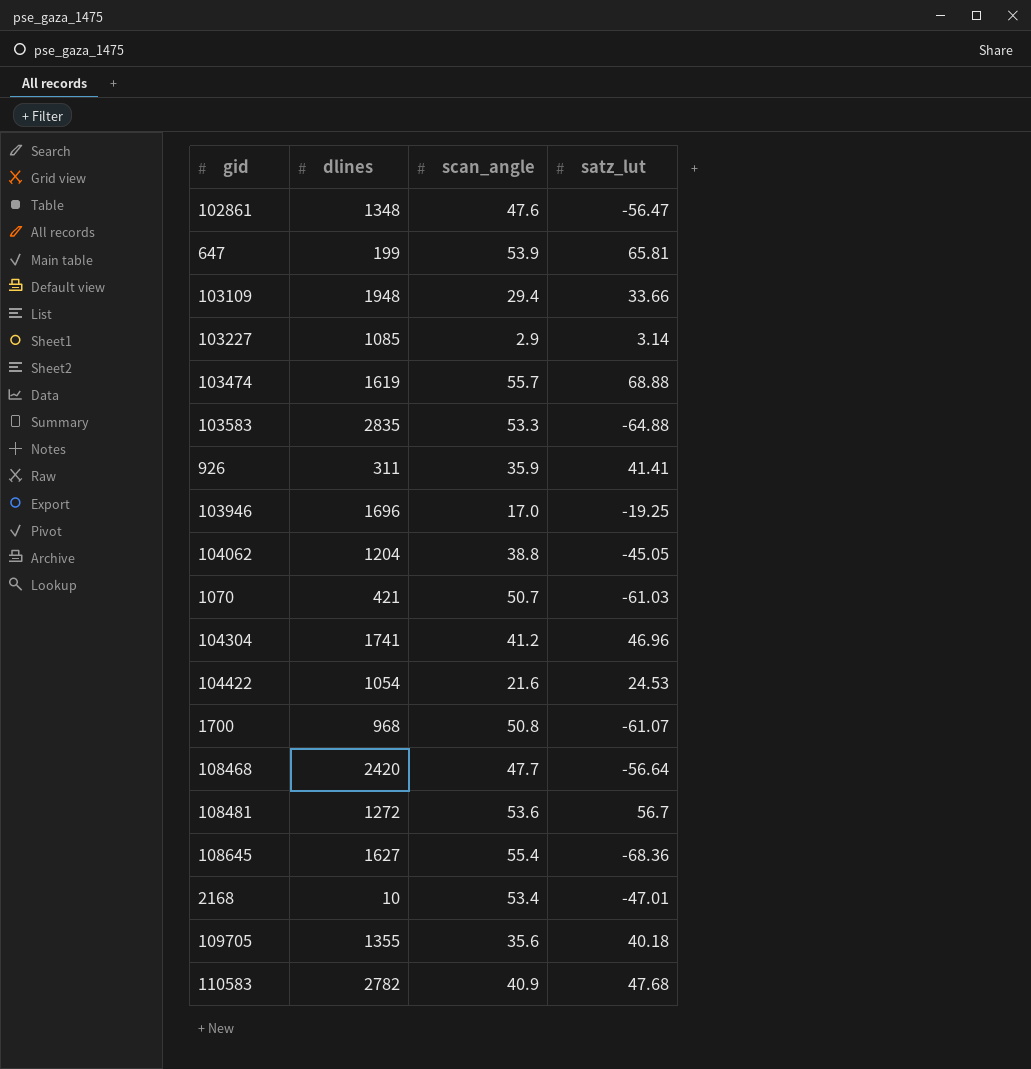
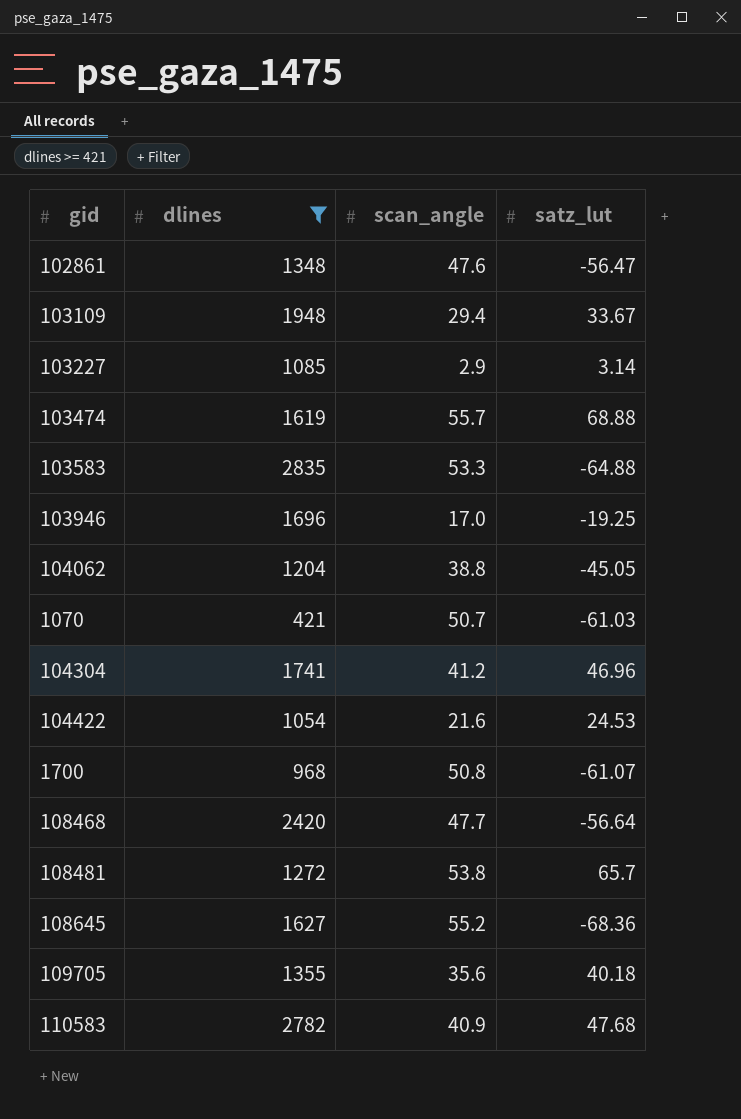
filter: none -> dlines >= 421
103109 | satz_lut: 33.66 -> 33.67
108481 | scan_angle: 53.6 -> 53.8
108481 | satz_lut: 56.7 -> 65.7
108645 | scan_angle: 55.4 -> 55.2

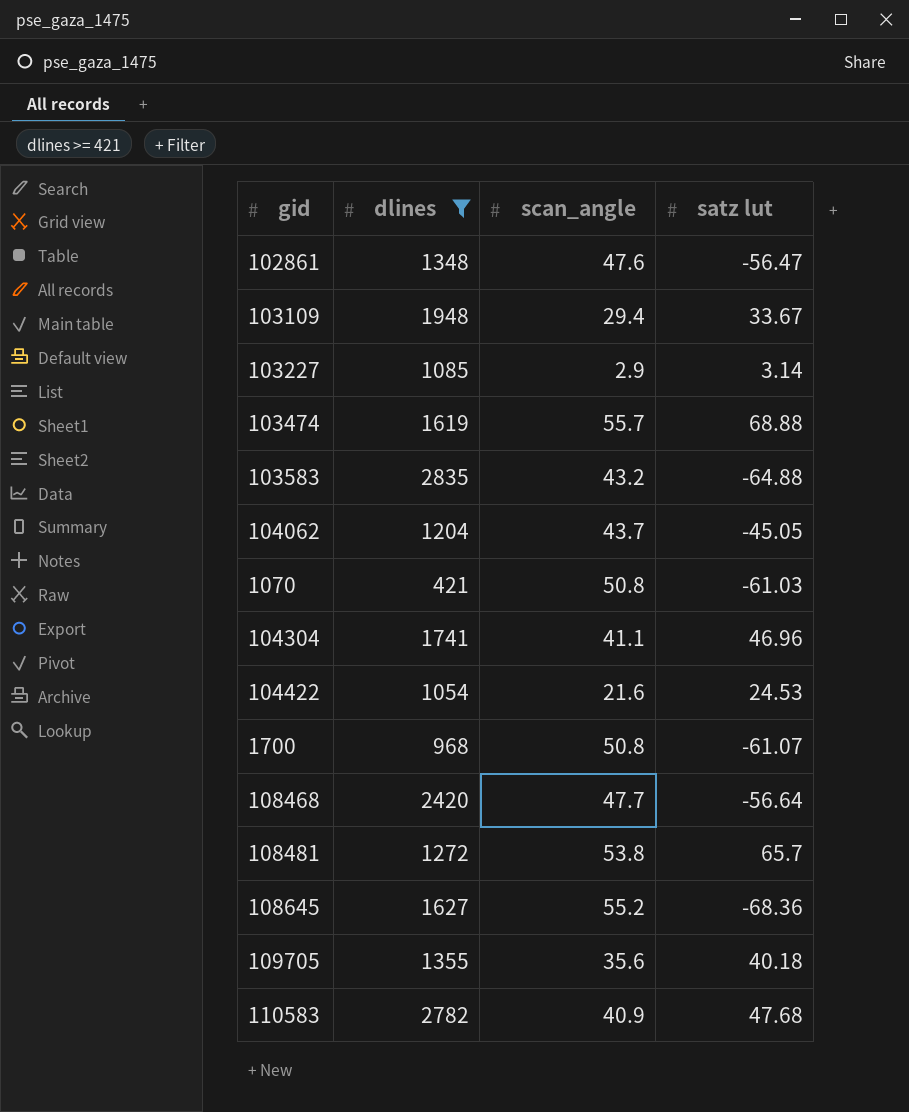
column name: satz_lut -> satz lut
row 103946: 1696 | 17.0 | -19.25 -> none
103583 | scan_angle: 53.3 -> 43.2
104062 | scan_angle: 38.8 -> 43.7
1070 | scan_angle: 50.7 -> 50.8
104304 | scan_angle: 41.2 -> 41.1

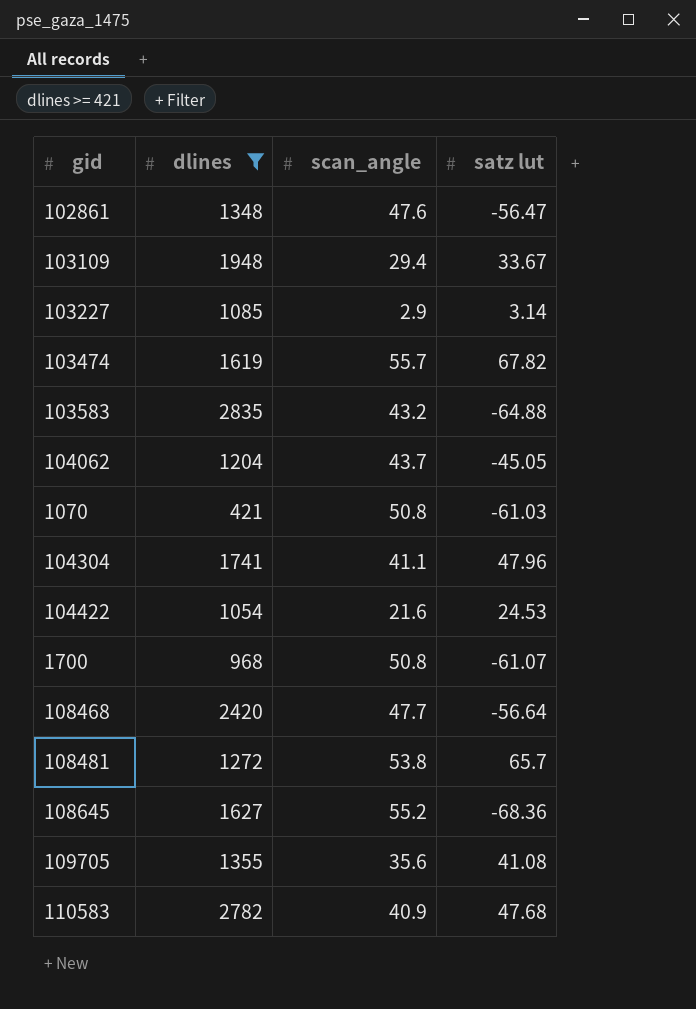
103474 | satz lut: 68.88 -> 67.82
104304 | satz lut: 46.96 -> 47.96
109705 | satz lut: 40.18 -> 41.08

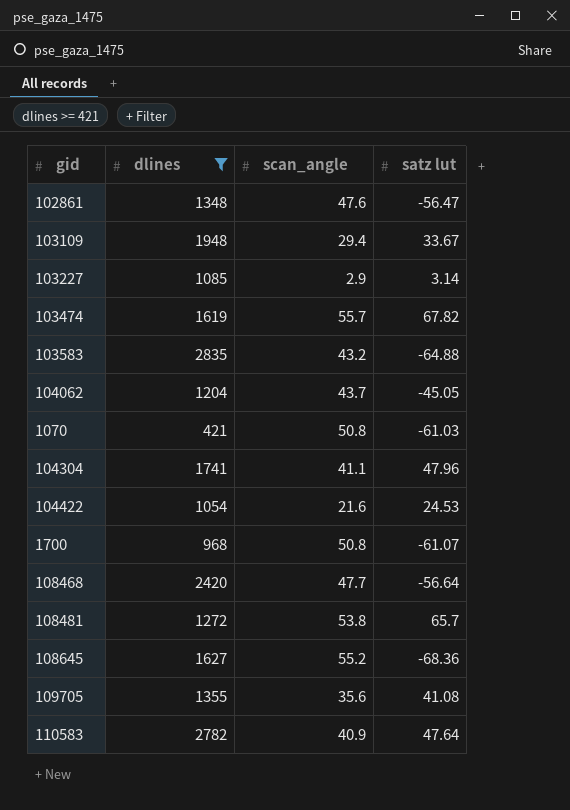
110583 | satz lut: 47.68 -> 47.64

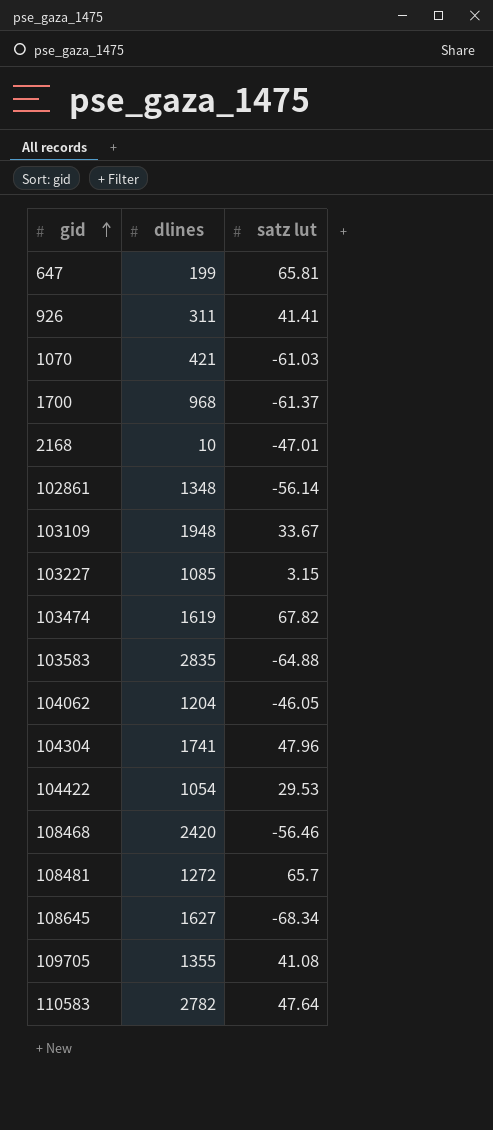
filter: dlines >= 421 -> none
row order: none -> gid ascending
column scan_angle | position: 3 -> none
1700 | satz lut: -61.07 -> -61.37
102861 | satz lut: -56.47 -> -56.14
103227 | satz lut: 3.14 -> 3.15
104062 | satz lut: -45.05 -> -46.05
104422 | satz lut: 24.53 -> 29.53
108468 | satz lut: -56.64 -> -56.46
108645 | satz lut: -68.36 -> -68.34

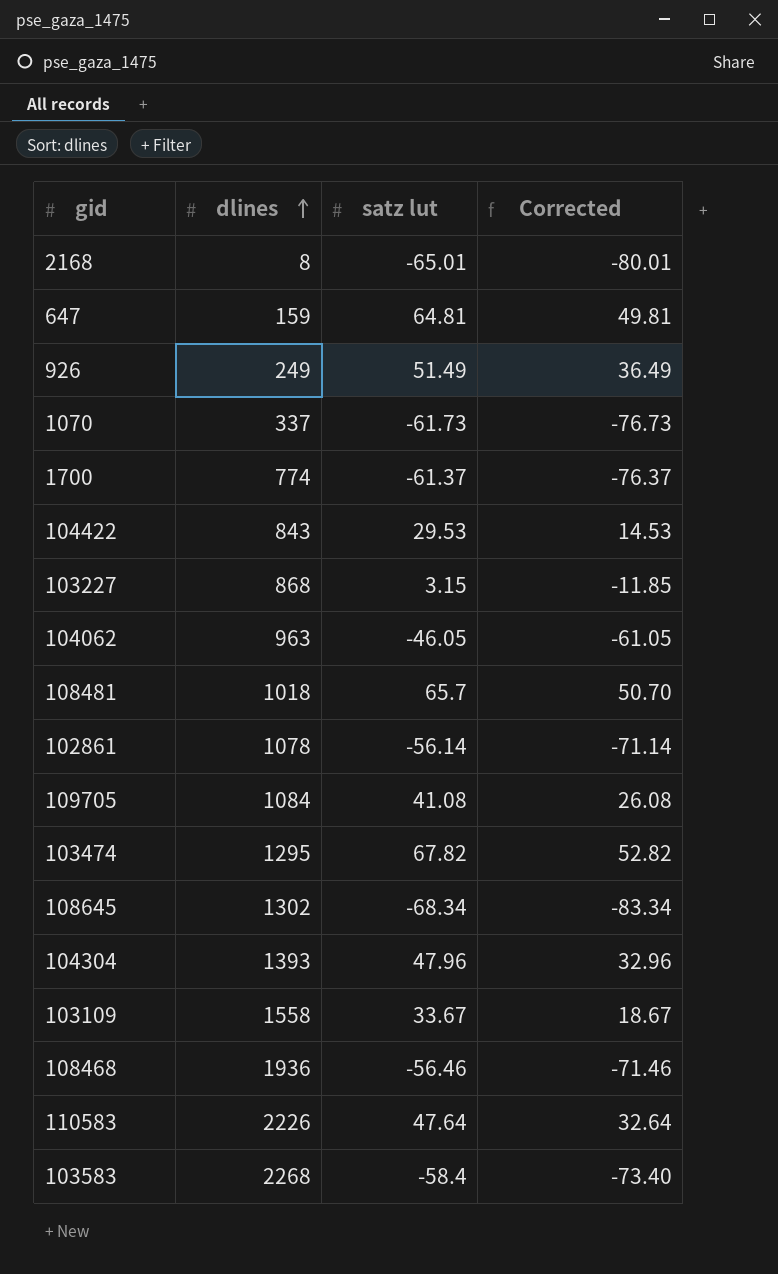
row order: gid ascending -> dlines ascending
column Corrected | formula: none -> [satz lut] - 15
2168 | dlines: 10 -> 8
2168 | satz lut: -47.01 -> -65.01
647 | dlines: 199 -> 159
647 | satz lut: 65.81 -> 64.81
926 | dlines: 311 -> 249
926 | satz lut: 41.41 -> 51.49
1070 | dlines: 421 -> 337
1070 | satz lut: -61.03 -> -61.73
1700 | dlines: 968 -> 774
104422 | dlines: 1054 -> 843
103227 | dlines: 1085 -> 868
104062 | dlines: 1204 -> 963
108481 | dlines: 1272 -> 1018
102861 | dlines: 1348 -> 1078
109705 | dlines: 1355 -> 1084
103474 | dlines: 1619 -> 1295
108645 | dlines: 1627 -> 1302
104304 | dlines: 1741 -> 1393
103109 | dlines: 1948 -> 1558
108468 | dlines: 2420 -> 1936
110583 | dlines: 2782 -> 2226
103583 | dlines: 2835 -> 2268
103583 | satz lut: -64.88 -> -58.4

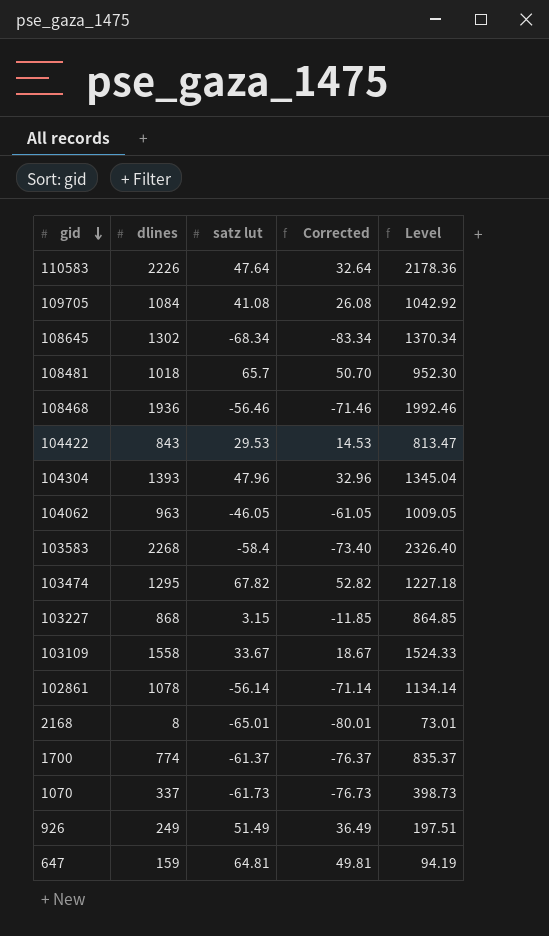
row order: dlines ascending -> gid descending
column Level | formula: none -> [dlines] - [satz lut]

